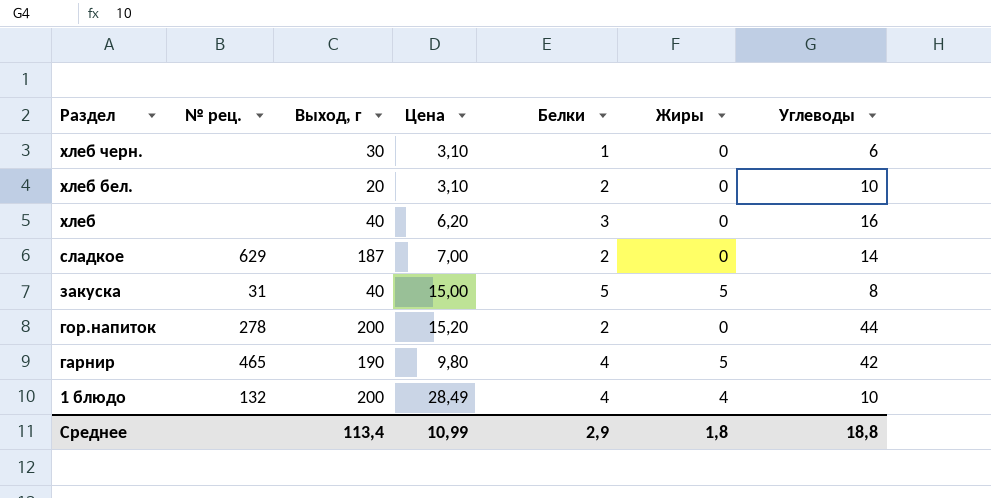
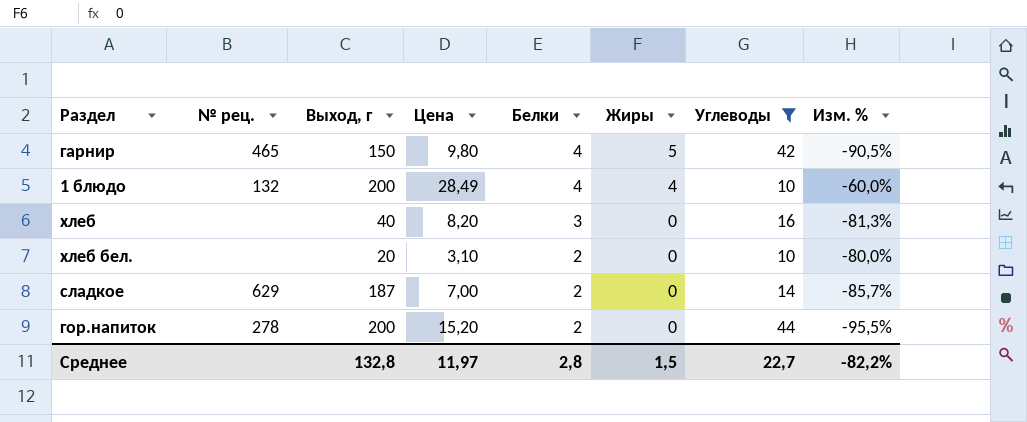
filter: none -> Углеводы >= 10
row order: Раздел descending -> Белки descending
column Изм. % | formula: none -> ([Белки] - [Углеводы]) / [Углеводы]
гарнир | Выход, г: 190 -> 150
хлеб | Цена: 6,20 -> 8,20
Среднее | Выход, г: 113,4 -> 132,8
Среднее | Цена: 10,99 -> 11,97
Среднее | Белки: 2,9 -> 2,8
Среднее | Жиры: 1,8 -> 1,5
Среднее | Углеводы: 18,8 -> 22,7

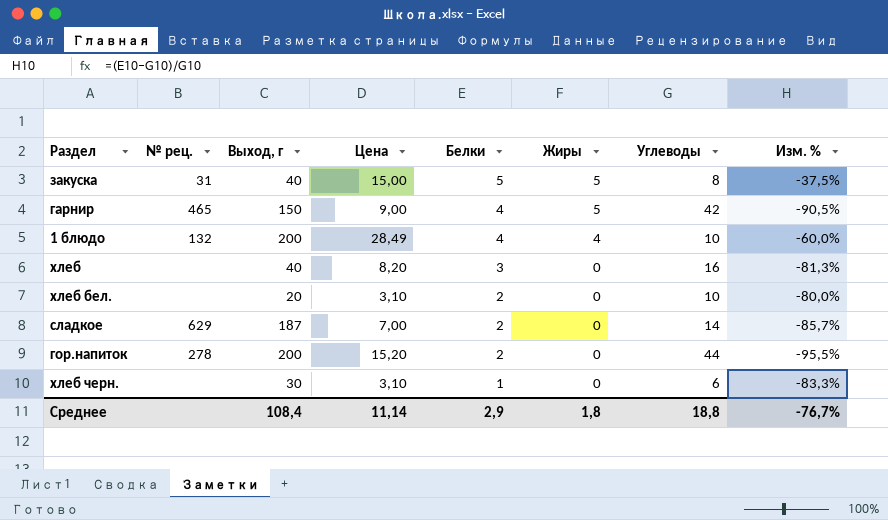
filter: Углеводы >= 10 -> none
гарнир | Цена: 9,80 -> 9,00
Среднее | Выход, г: 132,8 -> 108,4
Среднее | Цена: 11,97 -> 11,14
Среднее | Белки: 2,8 -> 2,9
Среднее | Жиры: 1,5 -> 1,8
Среднее | Углеводы: 22,7 -> 18,8
Среднее | Изм. %: -82,2% -> -76,7%

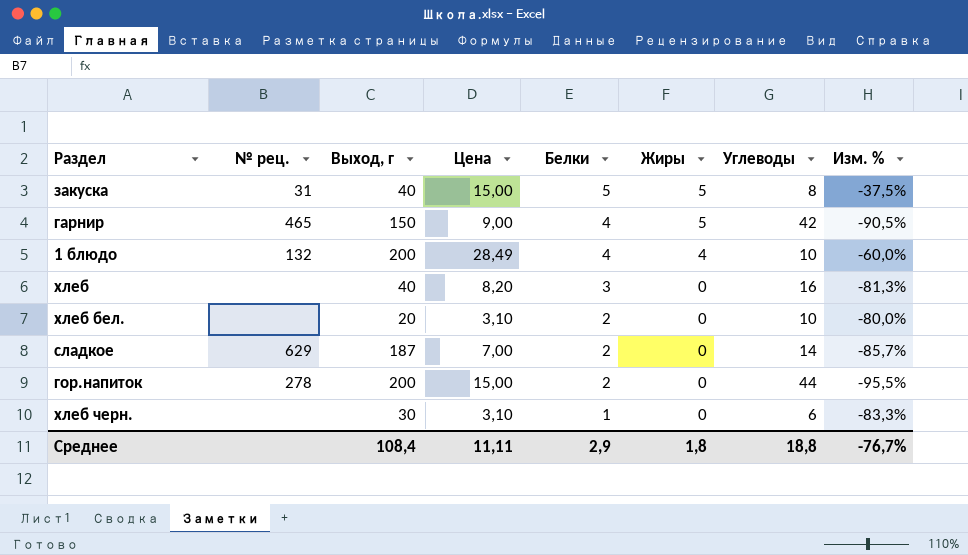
гор.напиток | Цена: 15,20 -> 15,00
Среднее | Цена: 11,14 -> 11,11

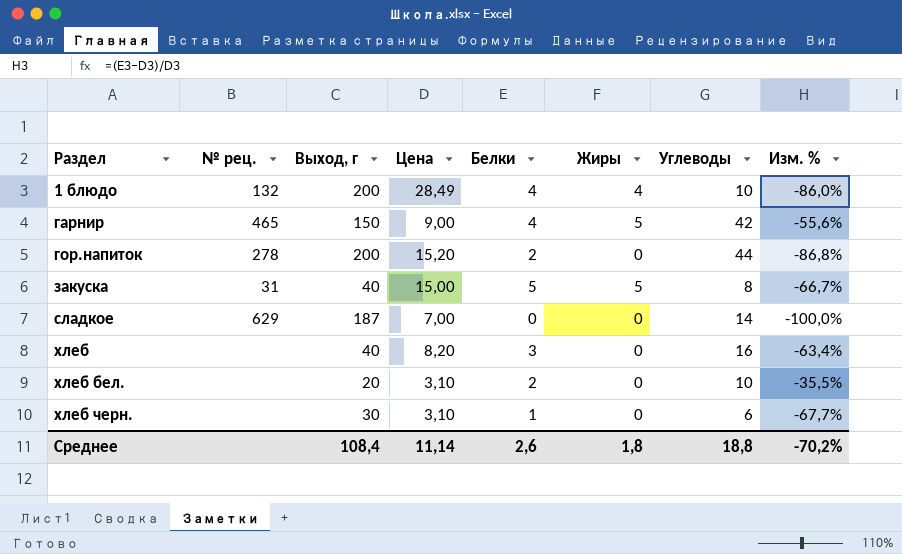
row order: Белки descending -> Раздел ascending
column Изм. % | formula: ([Белки] - [Углеводы]) / [Углеводы] -> ([Белки] - [Цена]) / [Цена]
гор.напиток | Цена: 15,00 -> 15,20
сладкое | Белки: 2 -> 0
Среднее | Цена: 11,11 -> 11,14
Среднее | Белки: 2,9 -> 2,6
Среднее | Изм. %: -76,7% -> -70,2%

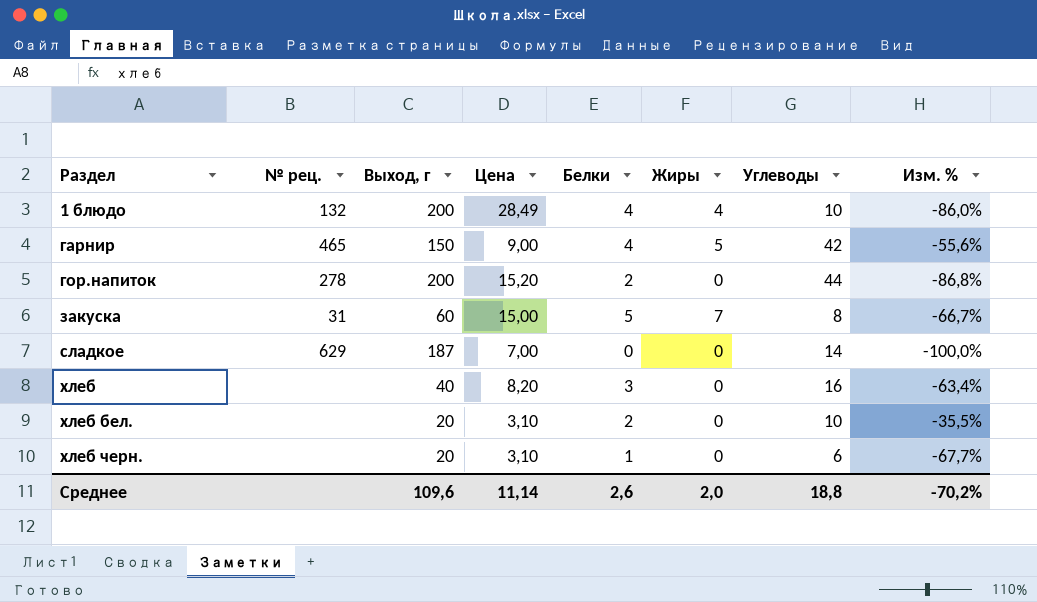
закуска | Выход, г: 40 -> 60
закуска | Жиры: 5 -> 7
хлеб черн. | Выход, г: 30 -> 20
Среднее | Выход, г: 108,4 -> 109,6
Среднее | Жиры: 1,8 -> 2,0

